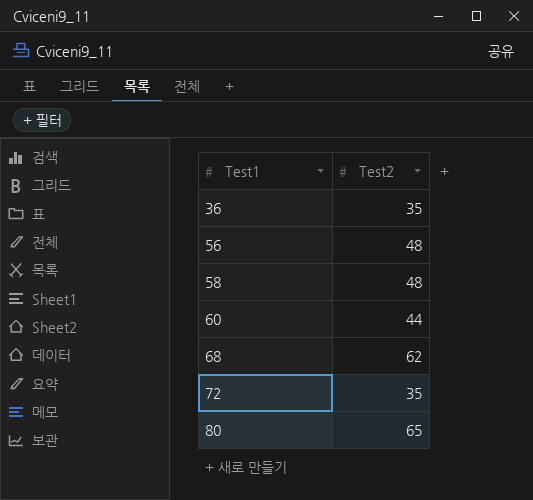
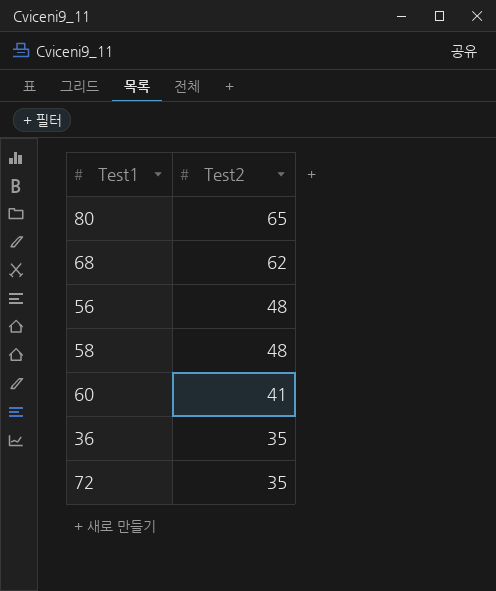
row order: Test1 ascending -> Test2 descending
60 | Test2: 44 -> 41

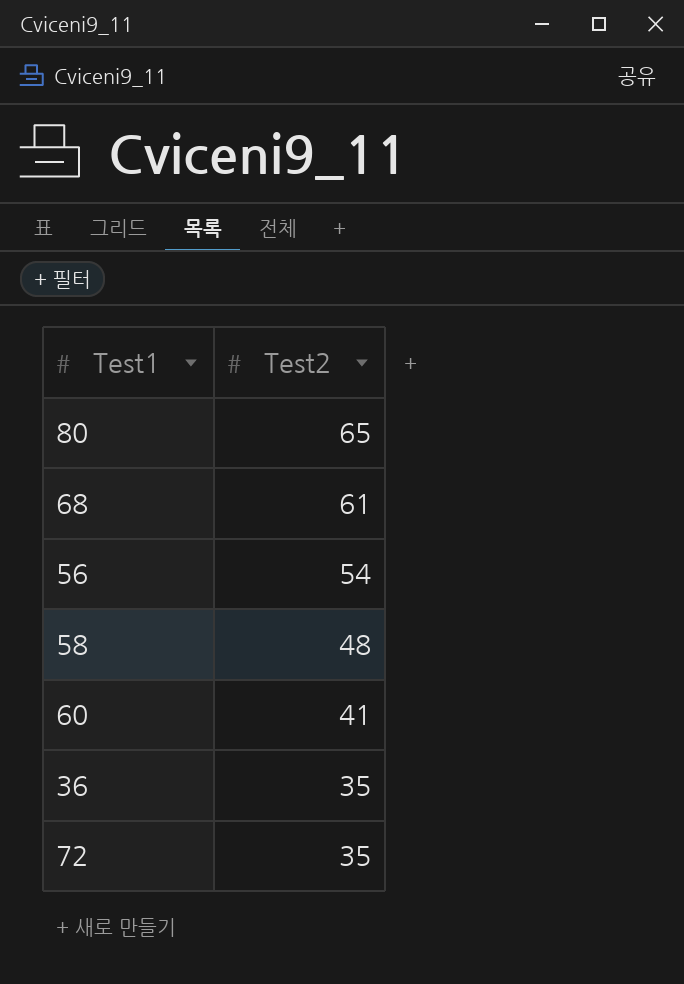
68 | Test2: 62 -> 61
56 | Test2: 48 -> 54

